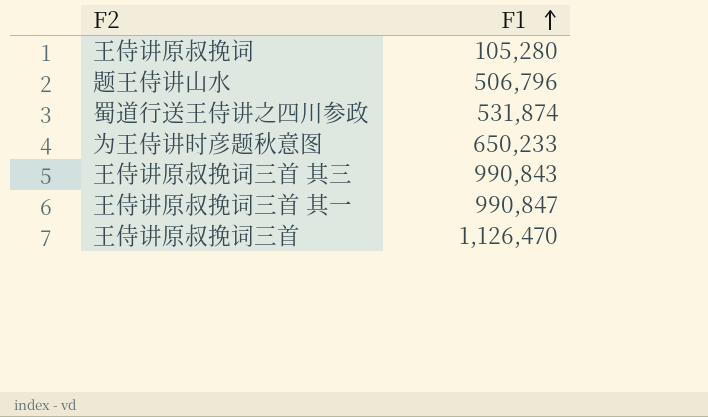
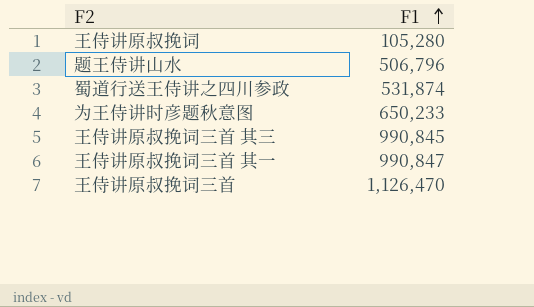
王侍讲原叔挽词三首 其三 | F1: 990,843 -> 990,845

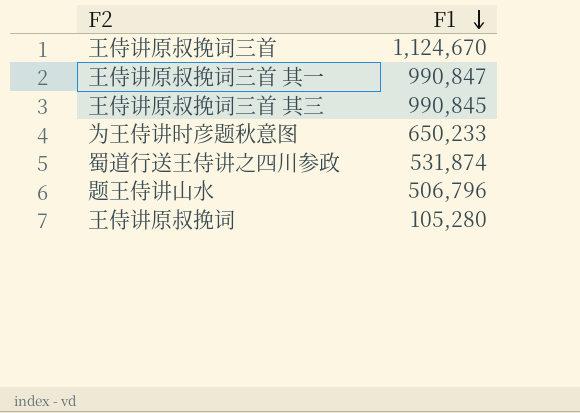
row order: F1 ascending -> F1 descending
王侍讲原叔挽词三首 | F1: 1,126,470 -> 1,124,670

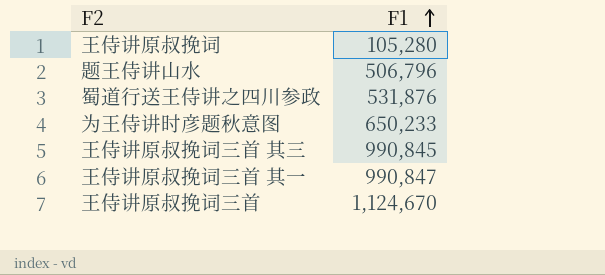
row order: F1 descending -> F1 ascending
蜀道行送王侍讲之四川参政 | F1: 531,874 -> 531,876

